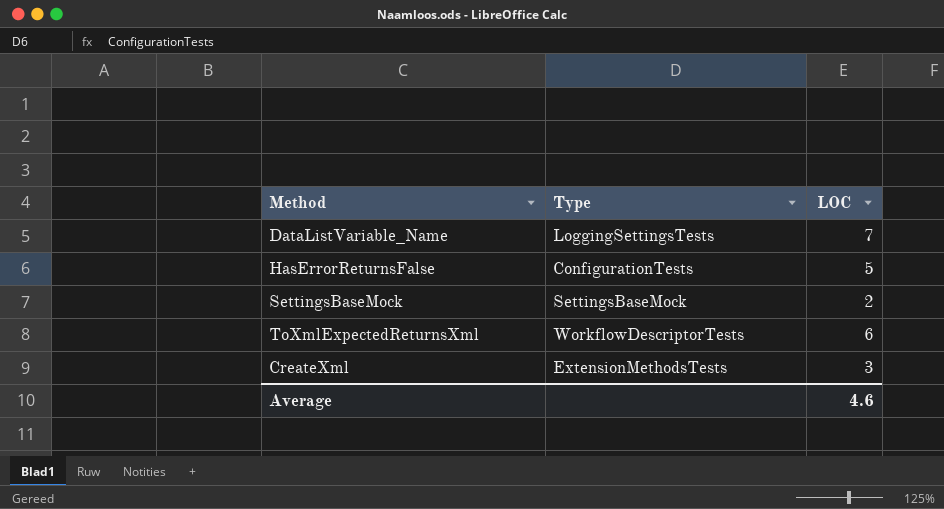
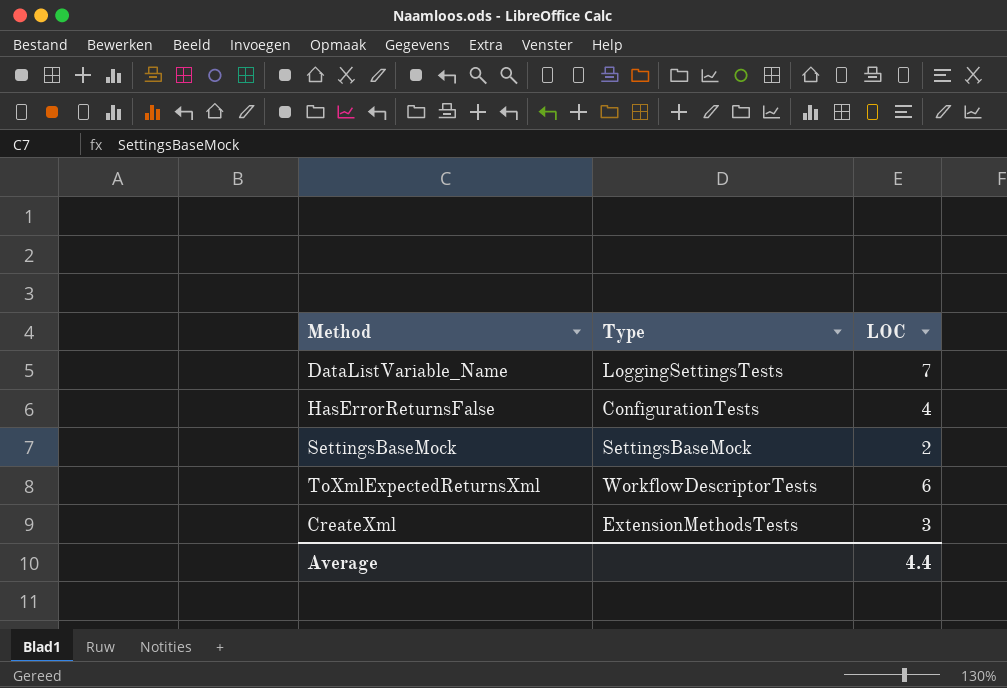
HasErrorReturnsFalse | LOC: 5 -> 4
Average | LOC: 4.6 -> 4.4

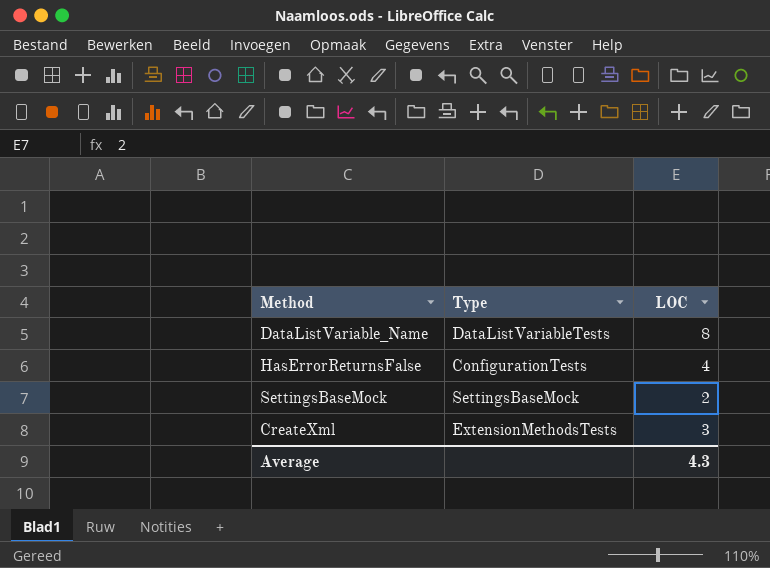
row ToXmlExpectedReturnsXml: WorkflowDescriptorTests | 6 -> none
DataListVariable_Name | Type: LoggingSettingsTests -> DataListVariableTests
DataListVariable_Name | LOC: 7 -> 8
Average | LOC: 4.4 -> 4.3

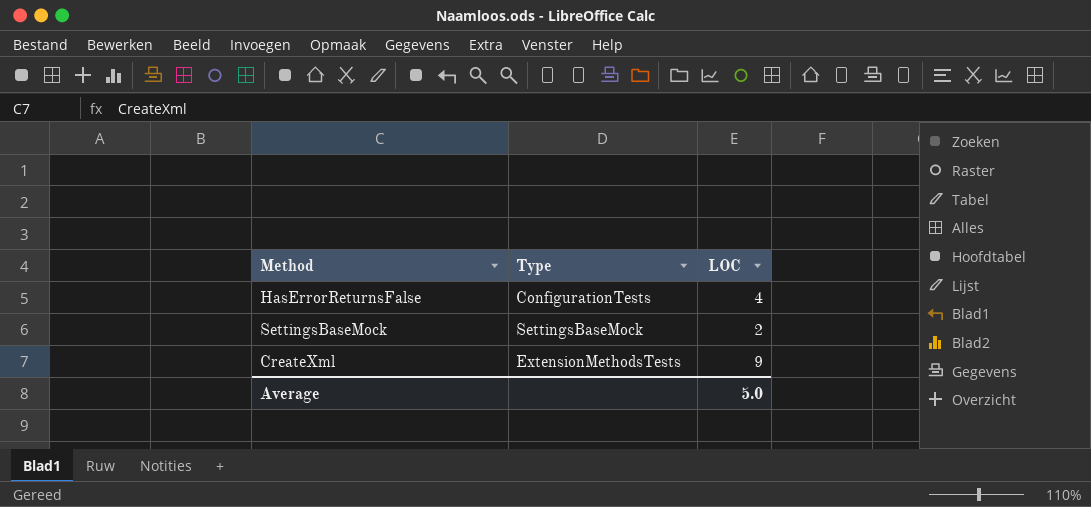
row DataListVariable_Name: DataListVariableTests | 8 -> none
CreateXml | LOC: 3 -> 9
Average | LOC: 4.3 -> 5.0

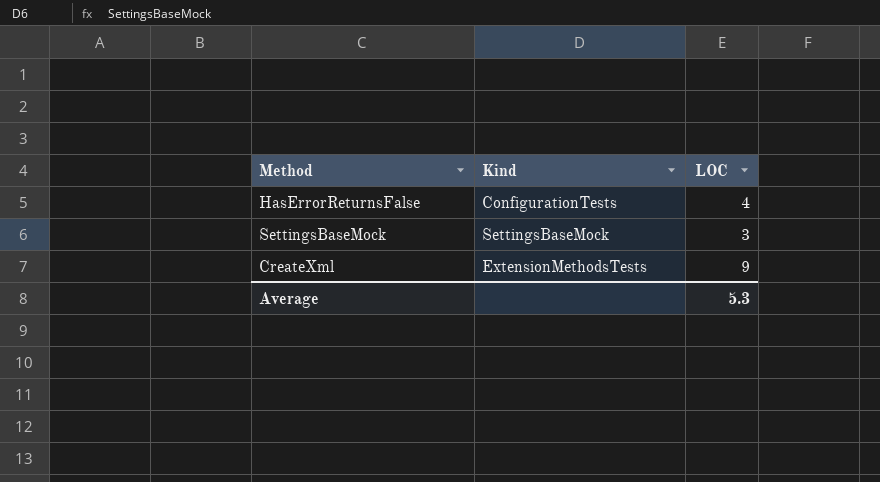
column name: Type -> Kind
SettingsBaseMock | LOC: 2 -> 3
Average | LOC: 5.0 -> 5.3

